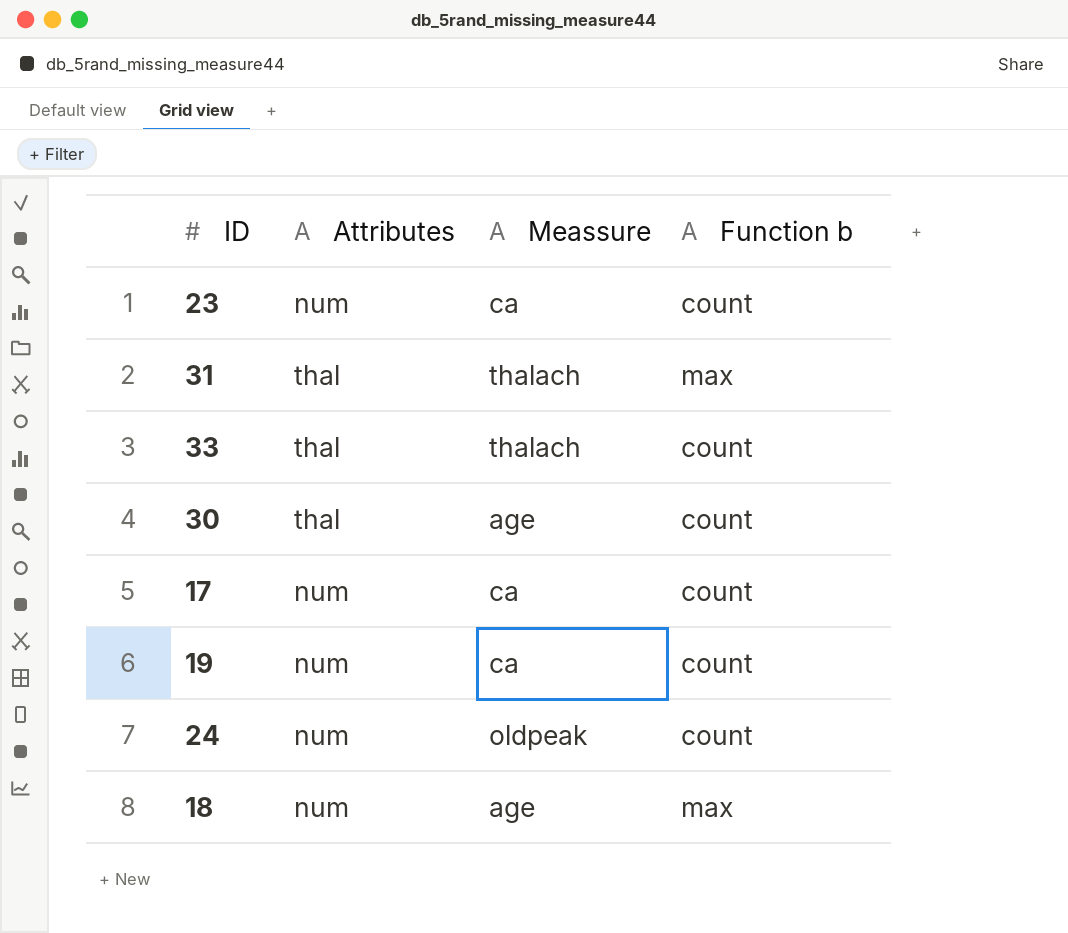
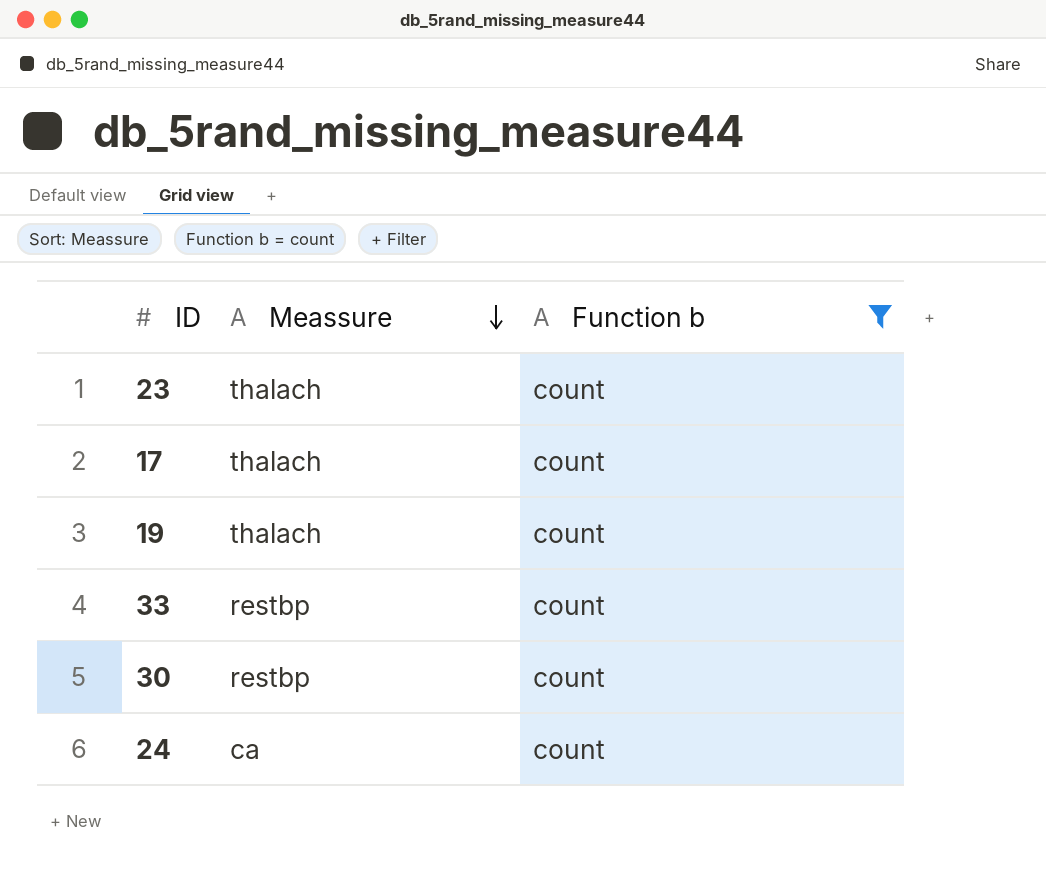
filter: none -> Function b = count
row order: none -> Meassure descending
column Attributes | position: 2 -> none
23 | Meassure: ca -> thalach
17 | Meassure: ca -> thalach
19 | Meassure: ca -> thalach
33 | Meassure: thalach -> restbp
30 | Meassure: age -> restbp
24 | Meassure: oldpeak -> ca

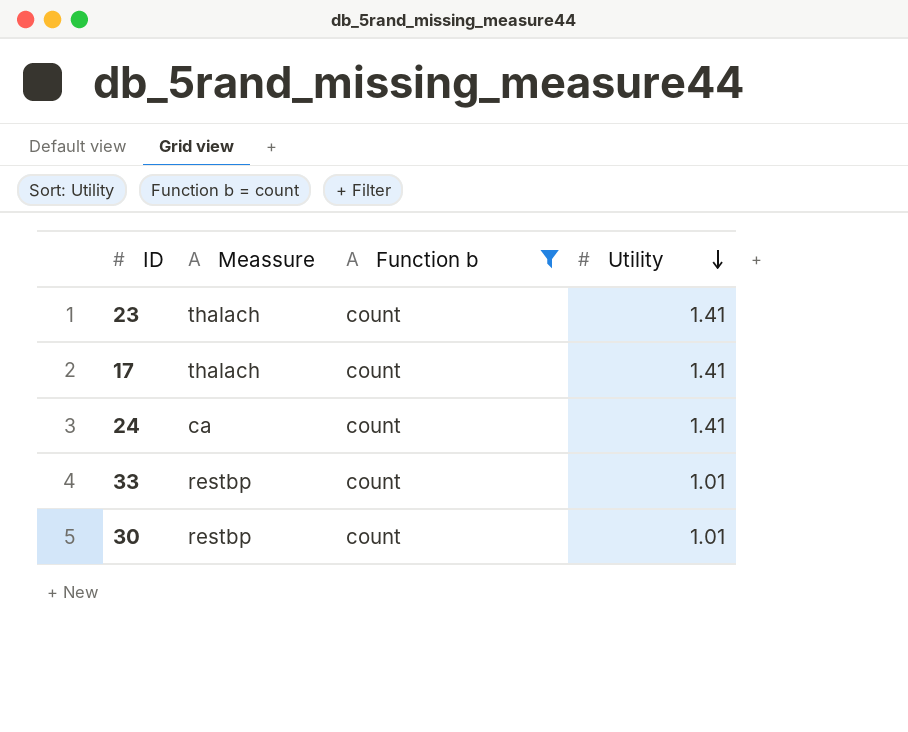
row order: Meassure descending -> Utility descending
column Utility | position: none -> 4
row 19: thalach | count -> none

